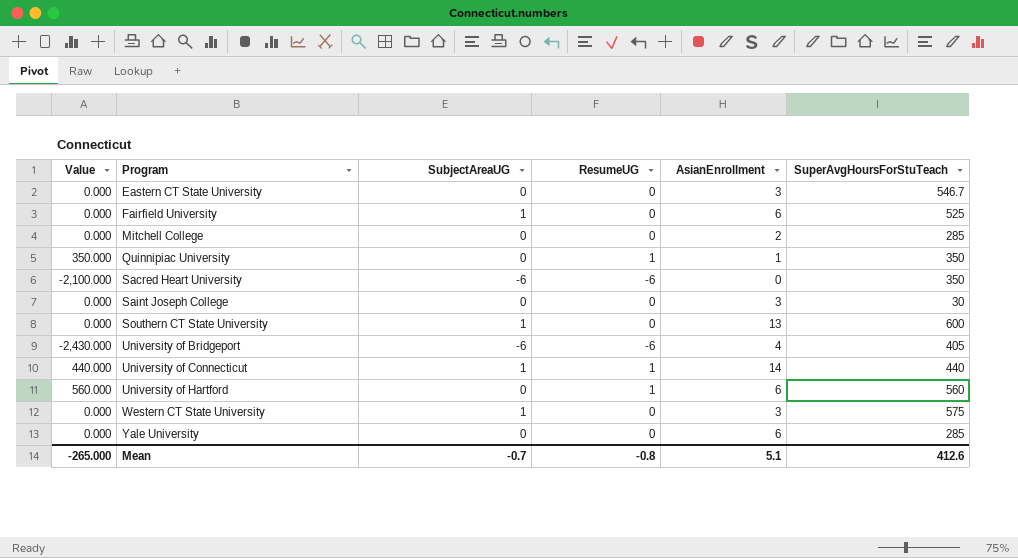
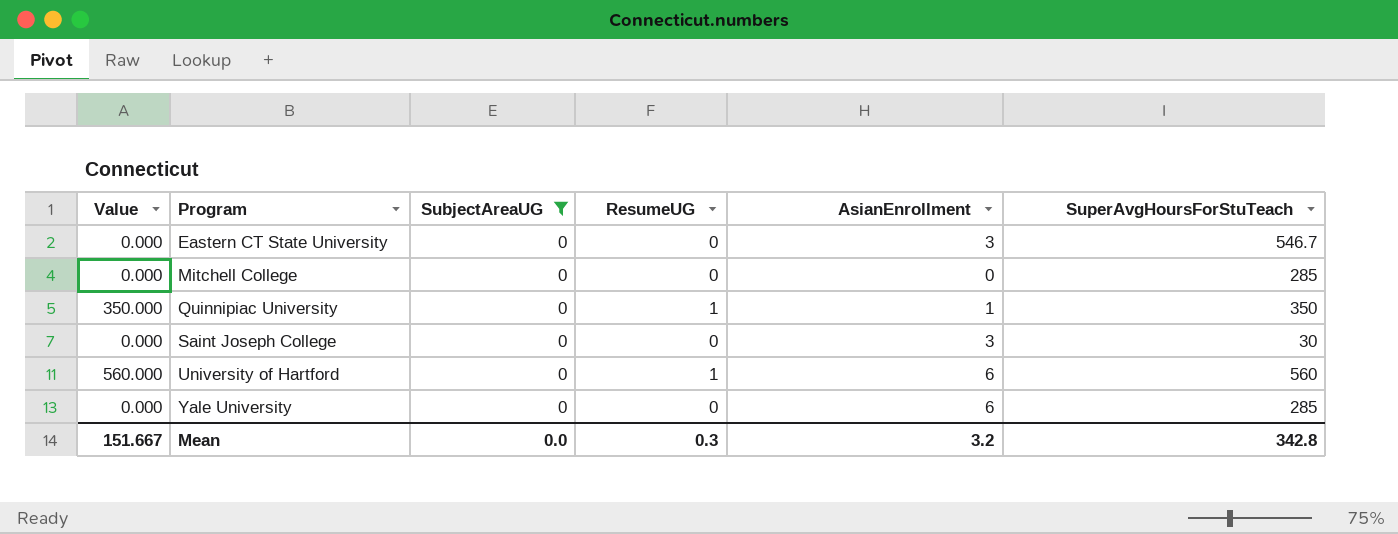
filter: none -> SubjectAreaUG = 0
Mitchell College | AsianEnrollment: 2 -> 0
Mean | Value: -265.000 -> 151.667
Mean | SubjectAreaUG: -0.7 -> 0.0
Mean | ResumeUG: -0.8 -> 0.3
Mean | AsianEnrollment: 5.1 -> 3.2
Mean | SuperAvgHoursForStuTeach: 412.6 -> 342.8

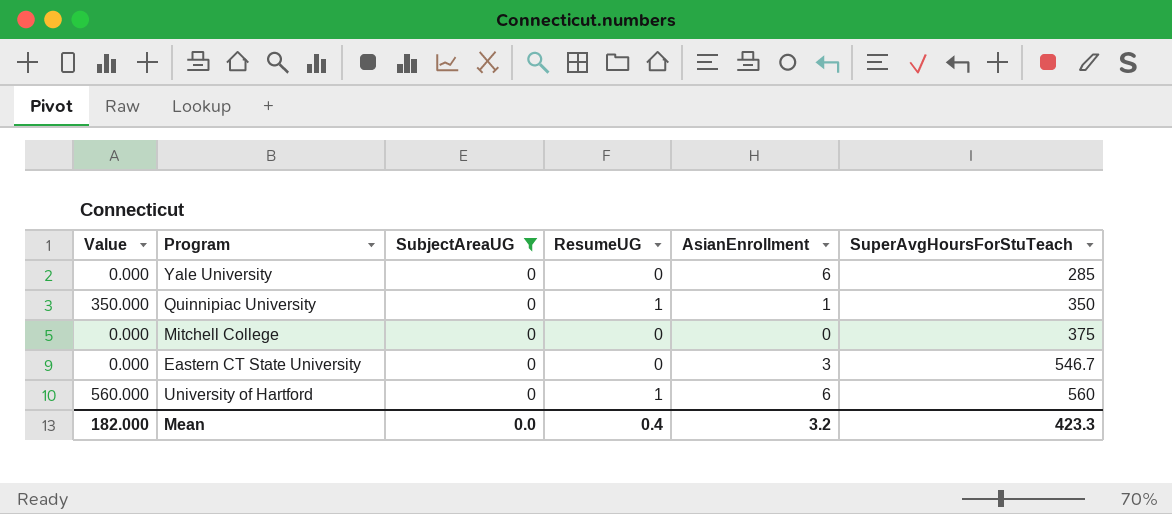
row order: Program ascending -> SuperAvgHoursForStuTeach ascending
row Saint Joseph College: 0.000 | 0 | 0 | 3 | 30 -> none
Mitchell College | SuperAvgHoursForStuTeach: 285 -> 375
Mean | Value: 151.667 -> 182.000
Mean | ResumeUG: 0.3 -> 0.4
Mean | SuperAvgHoursForStuTeach: 342.8 -> 423.3

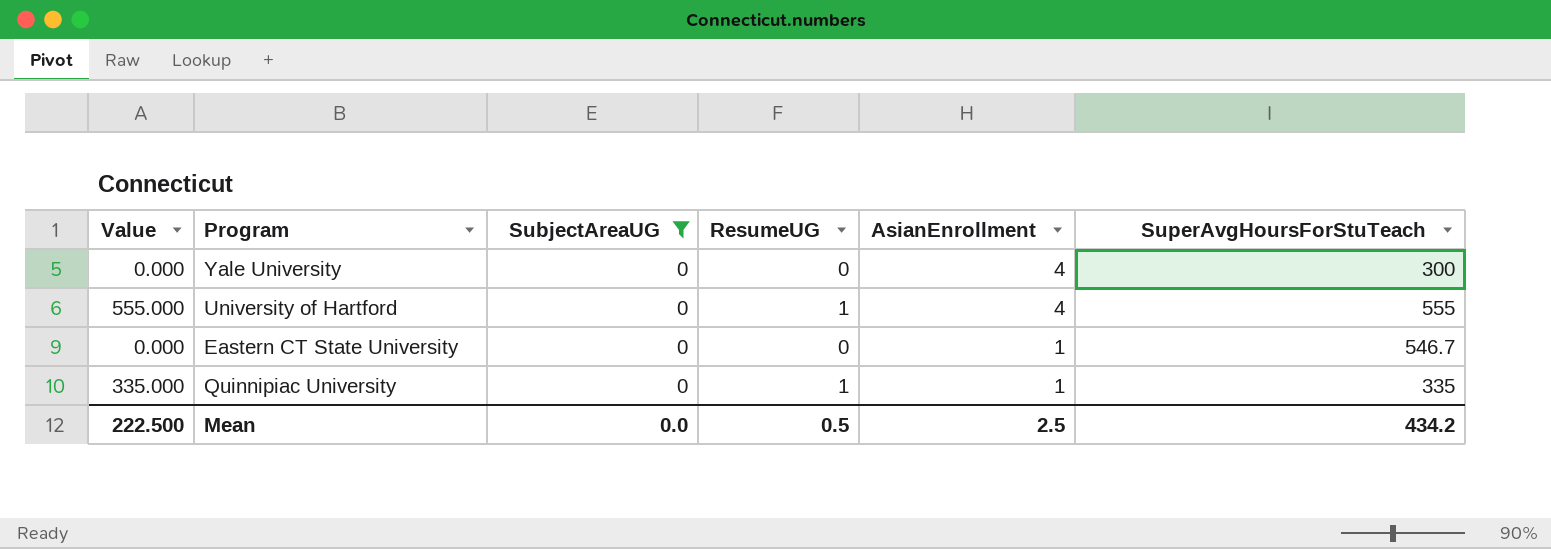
row order: SuperAvgHoursForStuTeach ascending -> AsianEnrollment descending
row Mitchell College: 0.000 | 0 | 0 | 0 | 375 -> none
Yale University | AsianEnrollment: 6 -> 4
Yale University | SuperAvgHoursForStuTeach: 285 -> 300
University of Hartford | Value: 560.000 -> 555.000
University of Hartford | AsianEnrollment: 6 -> 4
University of Hartford | SuperAvgHoursForStuTeach: 560 -> 555
Eastern CT State University | AsianEnrollment: 3 -> 1
Quinnipiac University | Value: 350.000 -> 335.000
Quinnipiac University | SuperAvgHoursForStuTeach: 350 -> 335
Mean | Value: 182.000 -> 222.500
Mean | ResumeUG: 0.4 -> 0.5
Mean | AsianEnrollment: 3.2 -> 2.5
Mean | SuperAvgHoursForStuTeach: 423.3 -> 434.2

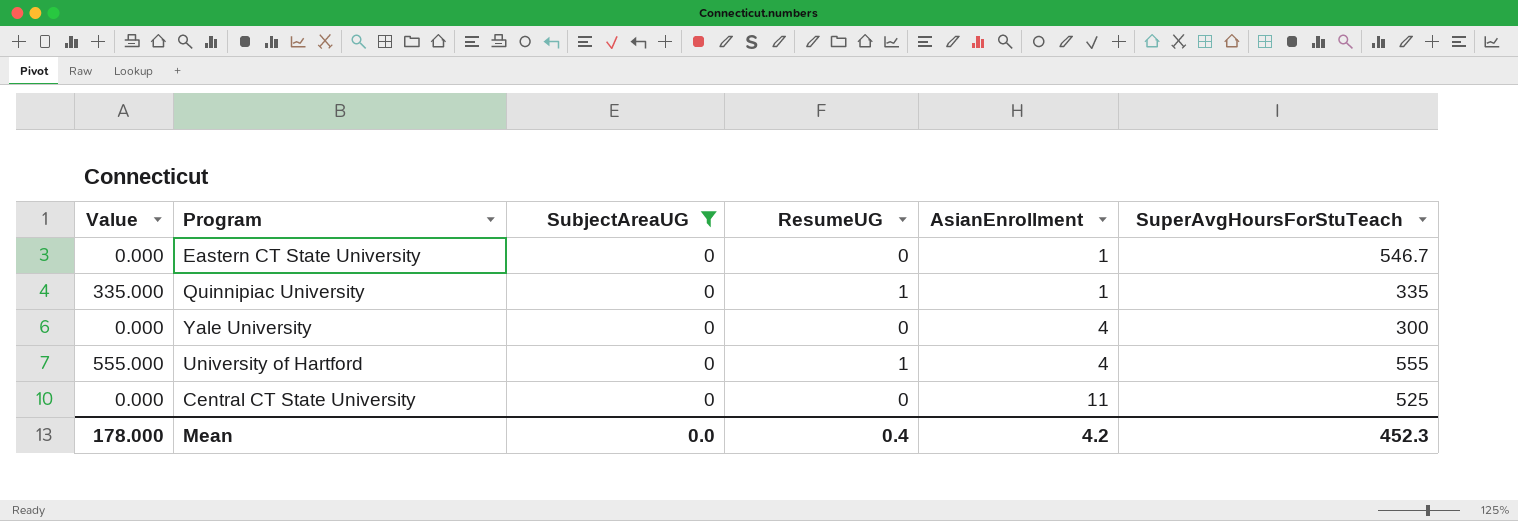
row order: AsianEnrollment descending -> AsianEnrollment ascending
row Central CT State University: none -> 0.000 | 0 | 0 | 11 | 525
Mean | Value: 222.500 -> 178.000
Mean | ResumeUG: 0.5 -> 0.4
Mean | AsianEnrollment: 2.5 -> 4.2
Mean | SuperAvgHoursForStuTeach: 434.2 -> 452.3

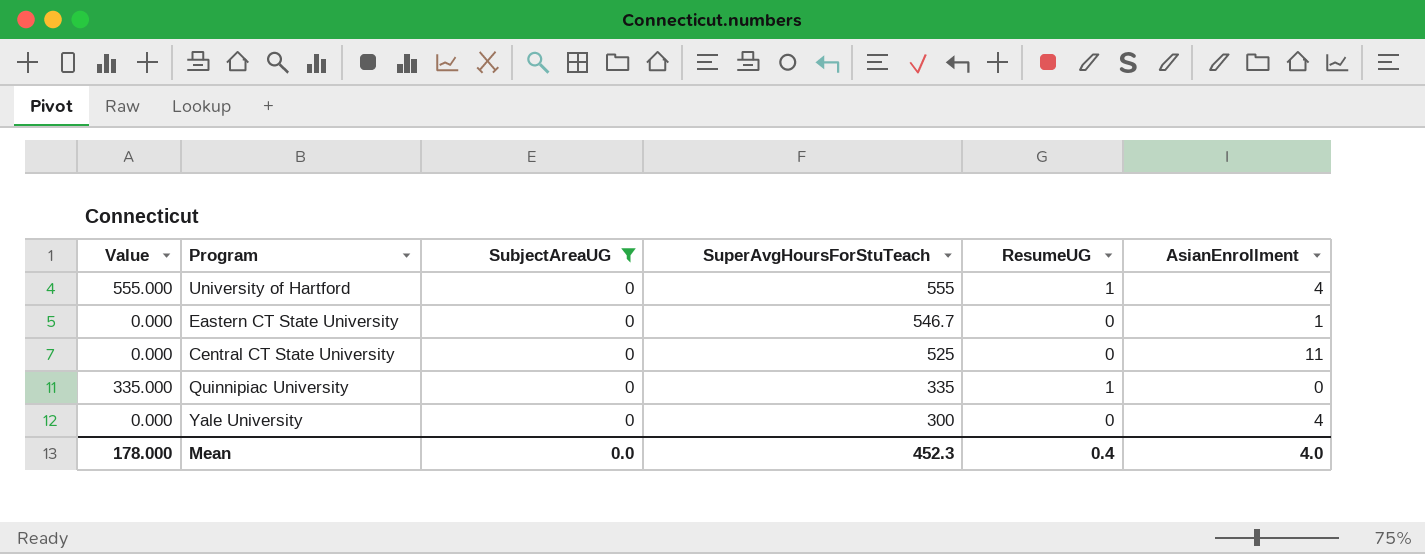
row order: AsianEnrollment ascending -> SuperAvgHoursForStuTeach descending
column SuperAvgHoursForStuTeach | position: 6 -> 4
Quinnipiac University | AsianEnrollment: 1 -> 0
Mean | AsianEnrollment: 4.2 -> 4.0

